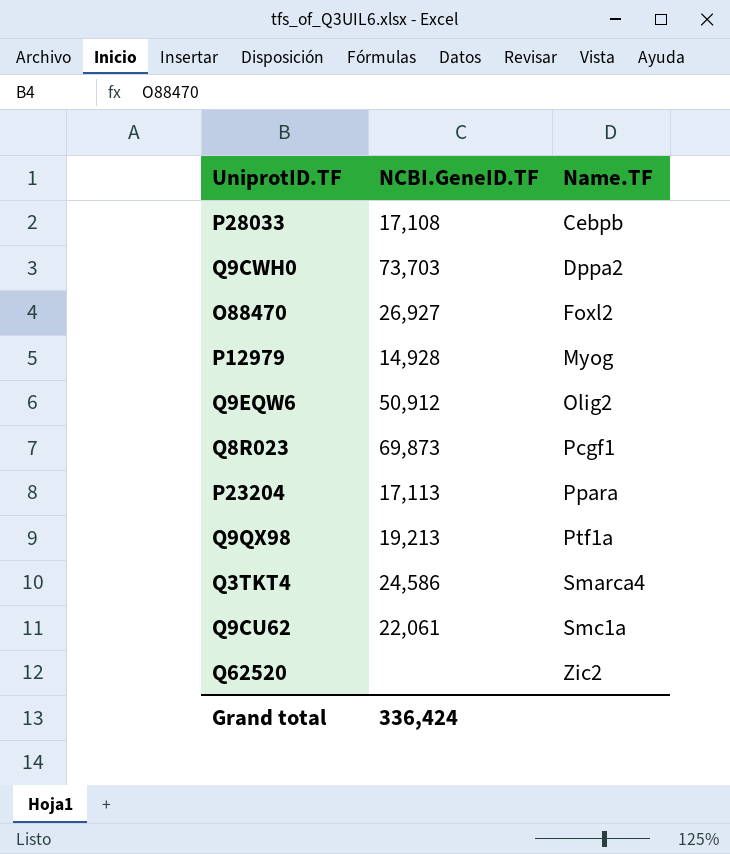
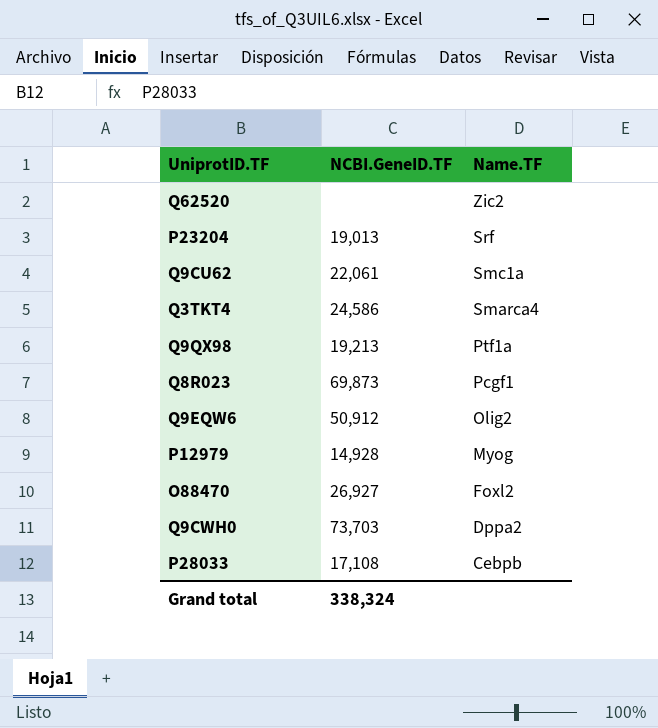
row order: Name.TF ascending -> Name.TF descending
P23204 | NCBI.GeneID.TF: 17,113 -> 19,013
P23204 | Name.TF: Ppara -> Srf
Grand total | NCBI.GeneID.TF: 336,424 -> 338,324

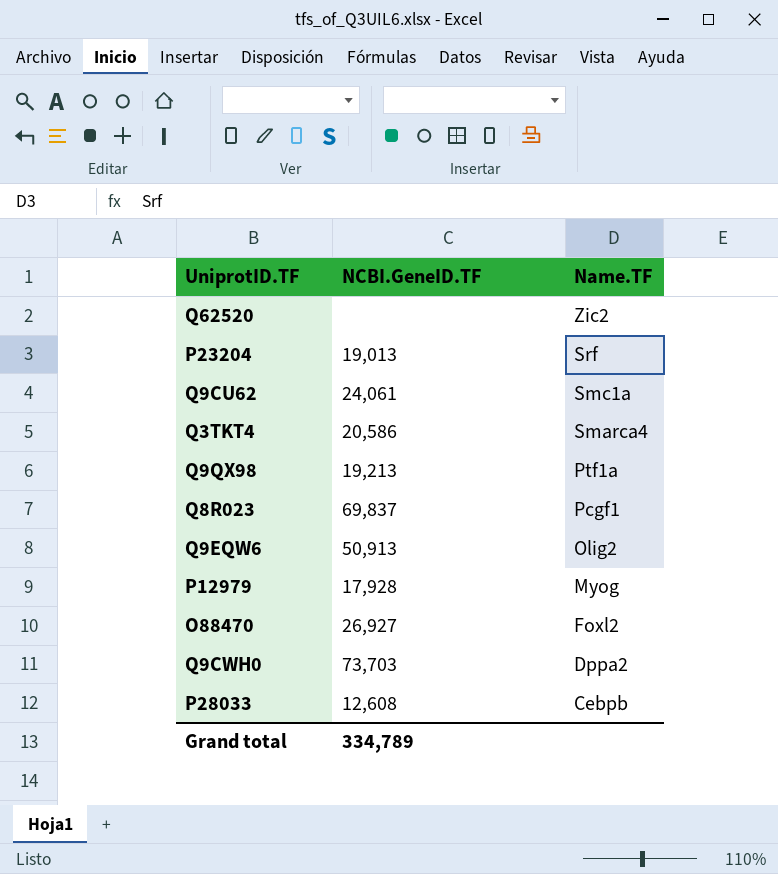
Q9CU62 | NCBI.GeneID.TF: 22,061 -> 24,061
Q3TKT4 | NCBI.GeneID.TF: 24,586 -> 20,586
Q8R023 | NCBI.GeneID.TF: 69,873 -> 69,837
Q9EQW6 | NCBI.GeneID.TF: 50,912 -> 50,913
P12979 | NCBI.GeneID.TF: 14,928 -> 17,928
P28033 | NCBI.GeneID.TF: 17,108 -> 12,608
Grand total | NCBI.GeneID.TF: 338,324 -> 334,789

